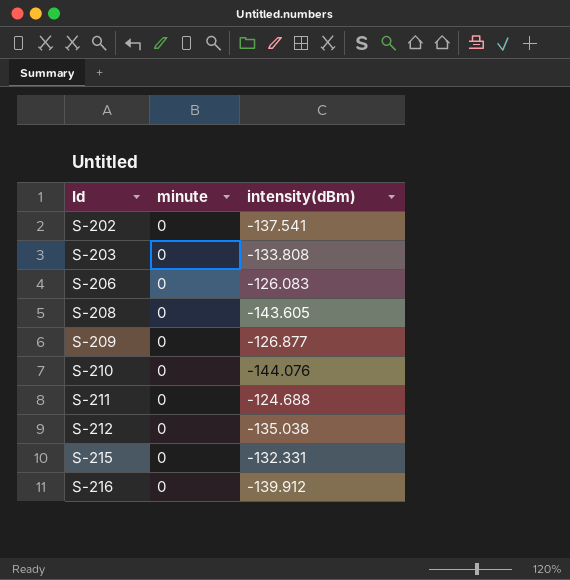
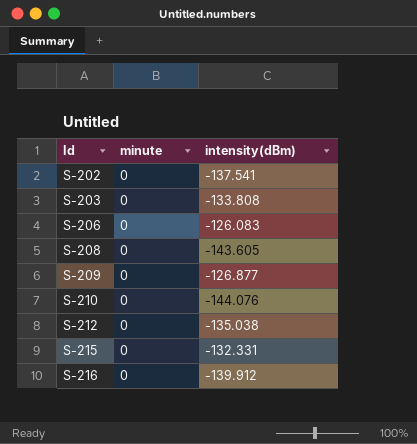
row S-211: 0 | -124.688 -> none

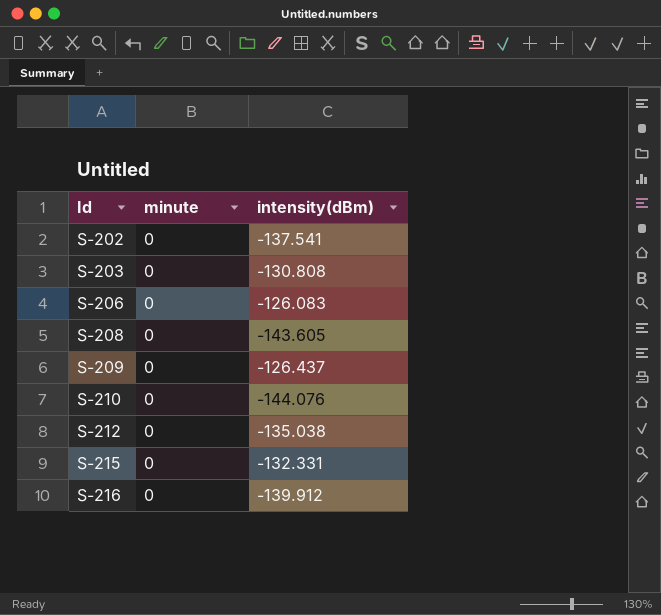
S-203 | intensity(dBm): -133.808 -> -130.808
S-209 | intensity(dBm): -126.877 -> -126.437

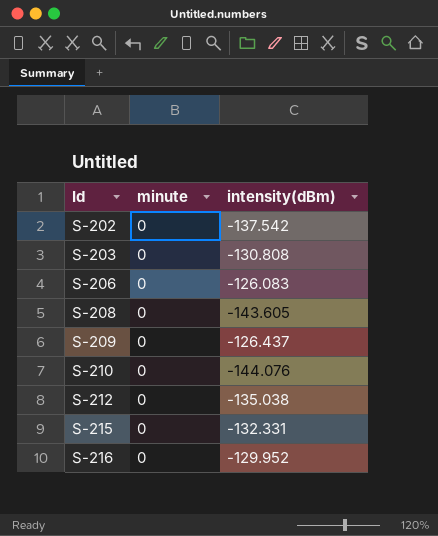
S-202 | intensity(dBm): -137.541 -> -137.542
S-216 | intensity(dBm): -139.912 -> -129.952

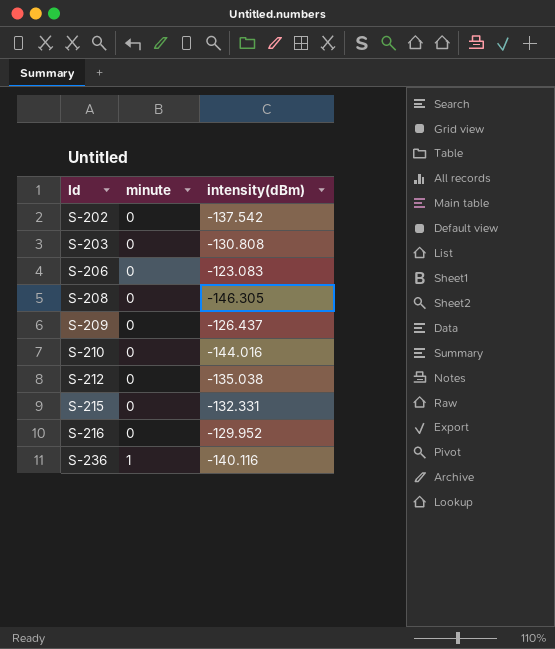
S-206 | intensity(dBm): -126.083 -> -123.083
S-208 | intensity(dBm): -143.605 -> -146.305
S-210 | intensity(dBm): -144.076 -> -144.016
row S-236: none -> 1 | -140.116

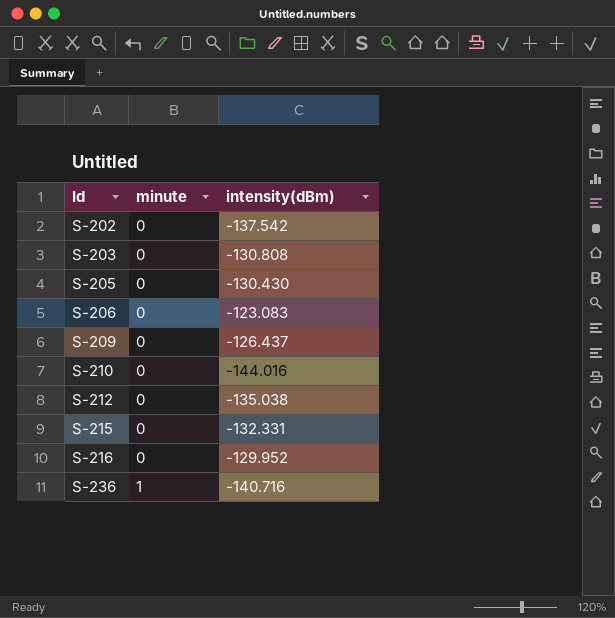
row S-208: 0 | -146.305 -> none
row S-205: none -> 0 | -130.430
S-236 | intensity(dBm): -140.116 -> -140.716

